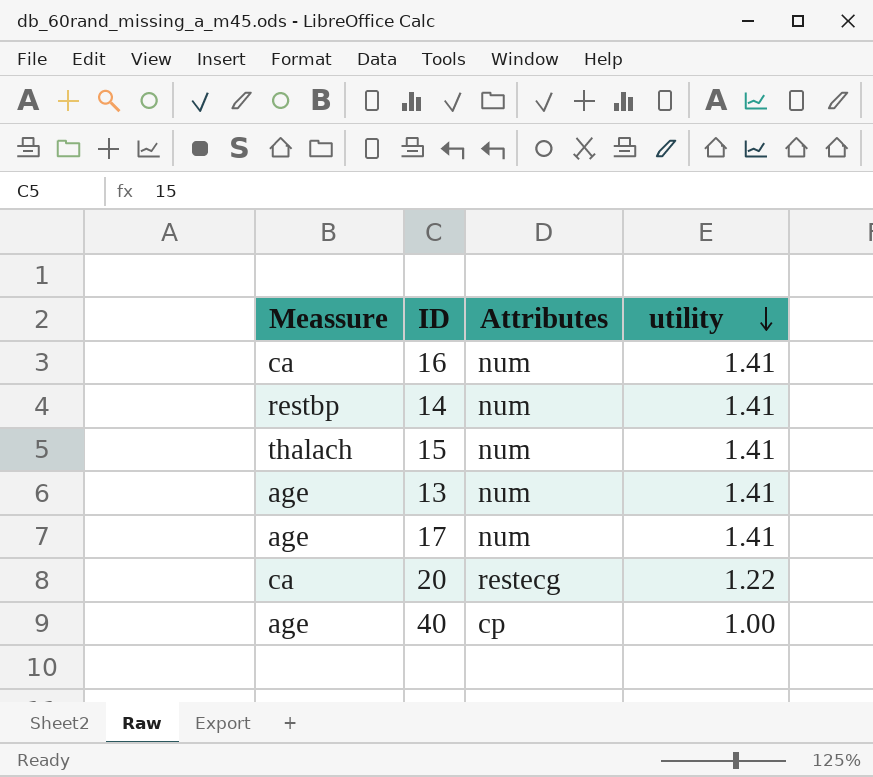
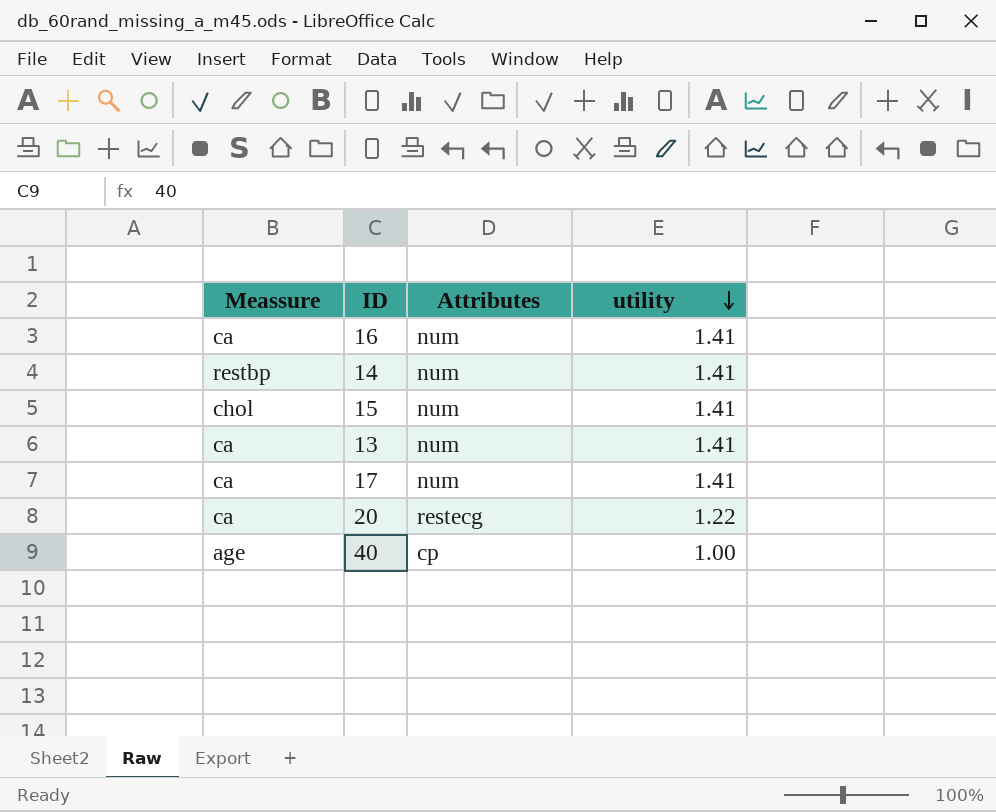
15 | Meassure: thalach -> chol
13 | Meassure: age -> ca
17 | Meassure: age -> ca

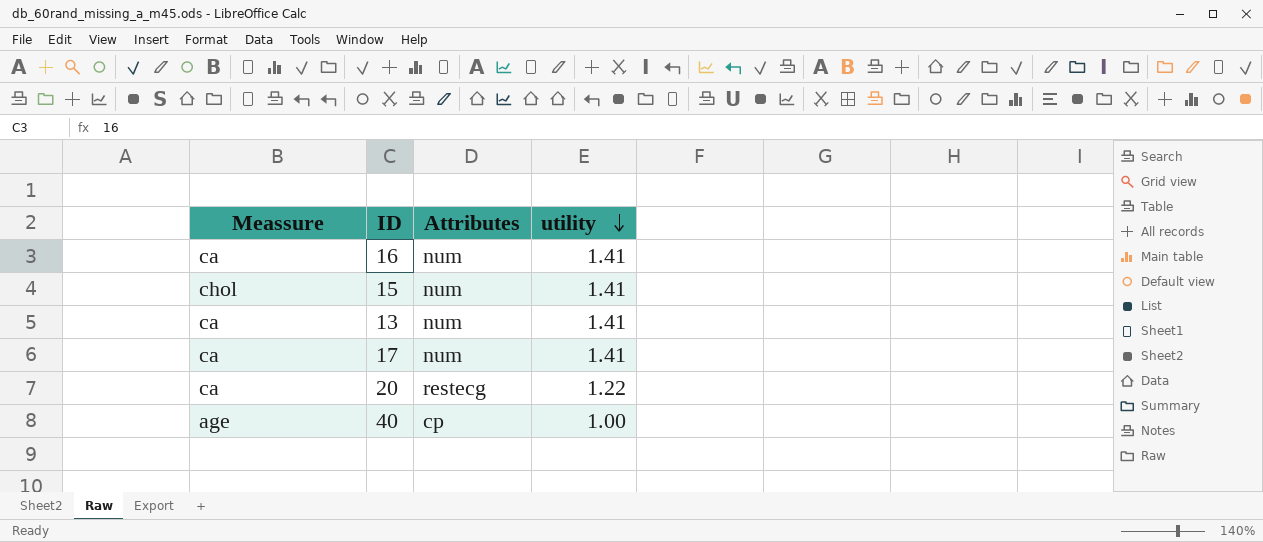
row 14: restbp | num | 1.41 -> none

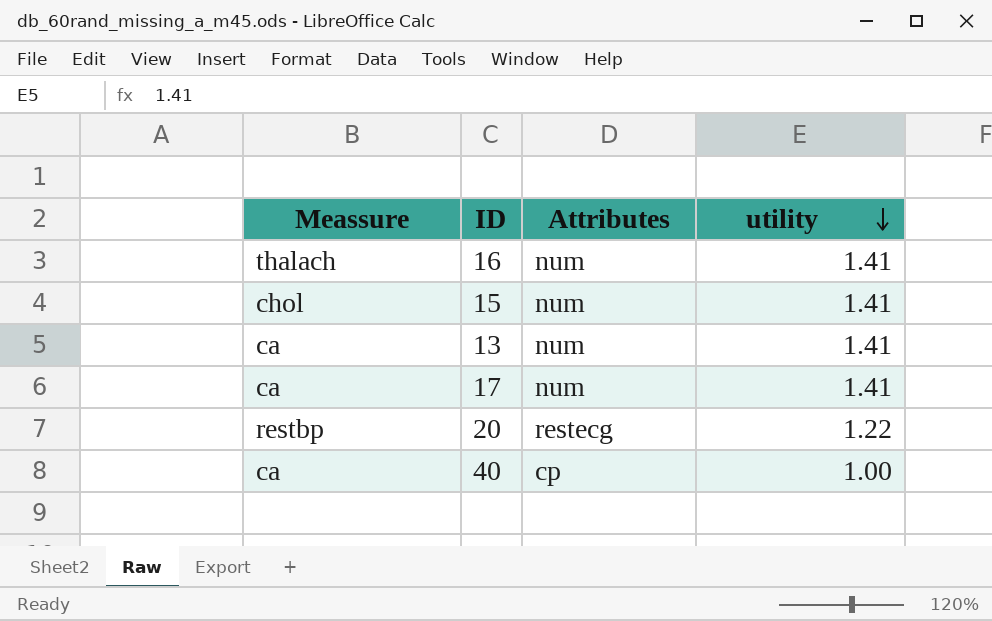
16 | Meassure: ca -> thalach
20 | Meassure: ca -> restbp
40 | Meassure: age -> ca

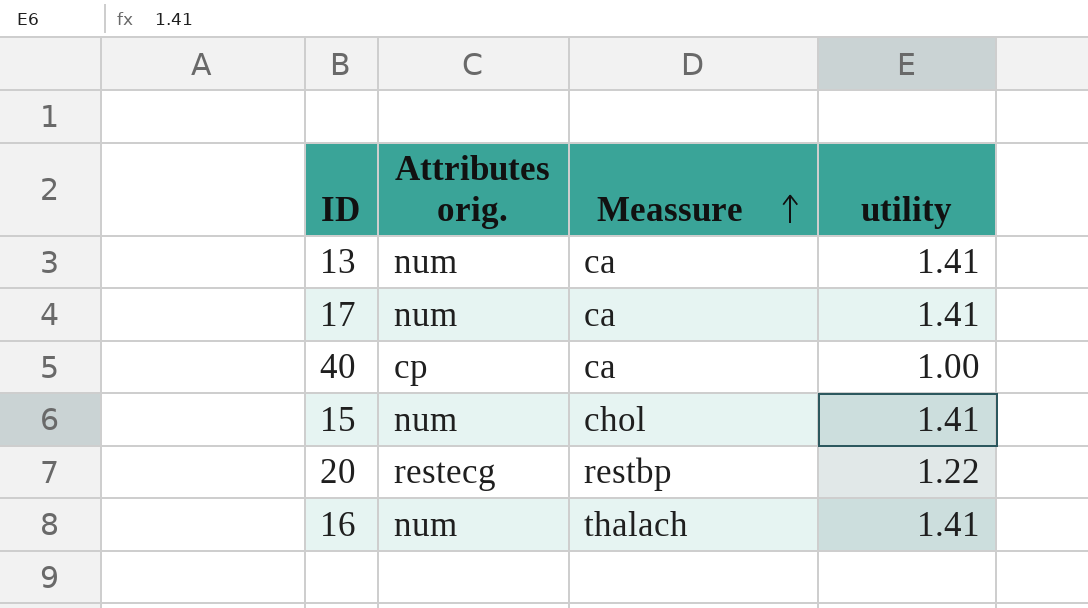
row order: utility descending -> Meassure ascending
column name: Attributes -> Attributes orig.
column Meassure | position: 1 -> 3

